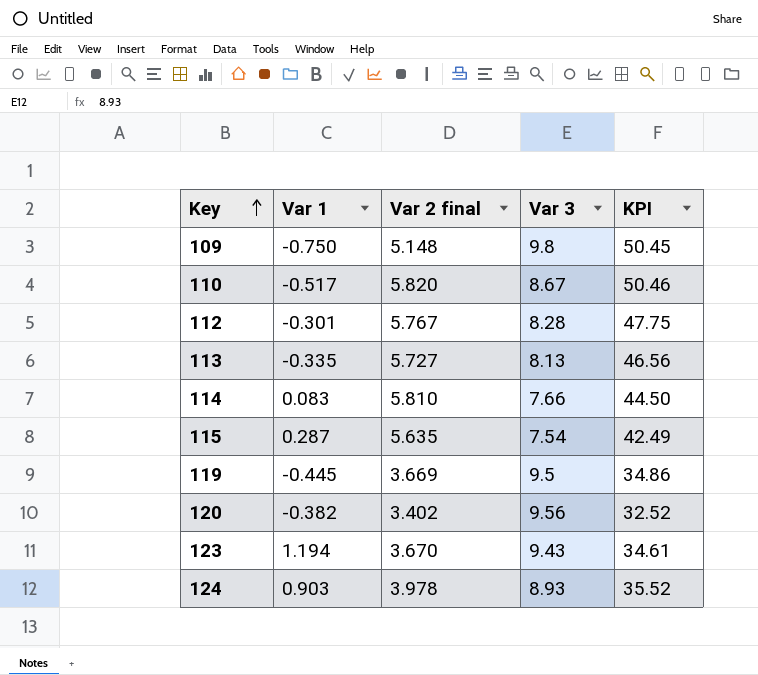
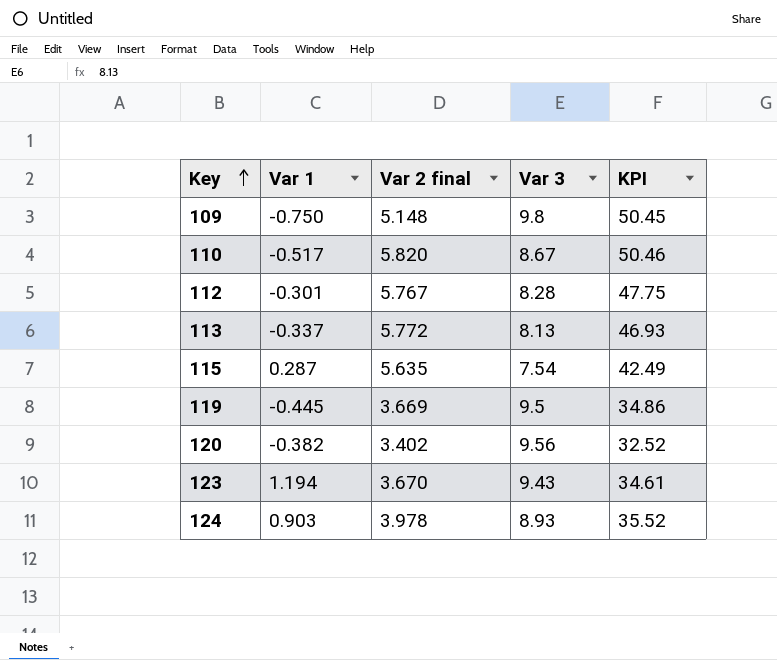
row 114: 0.083 | 5.810 | 7.66 | 44.50 -> none
113 | Var 1: -0.335 -> -0.337
113 | Var 2 final: 5.727 -> 5.772
113 | KPI: 46.56 -> 46.93

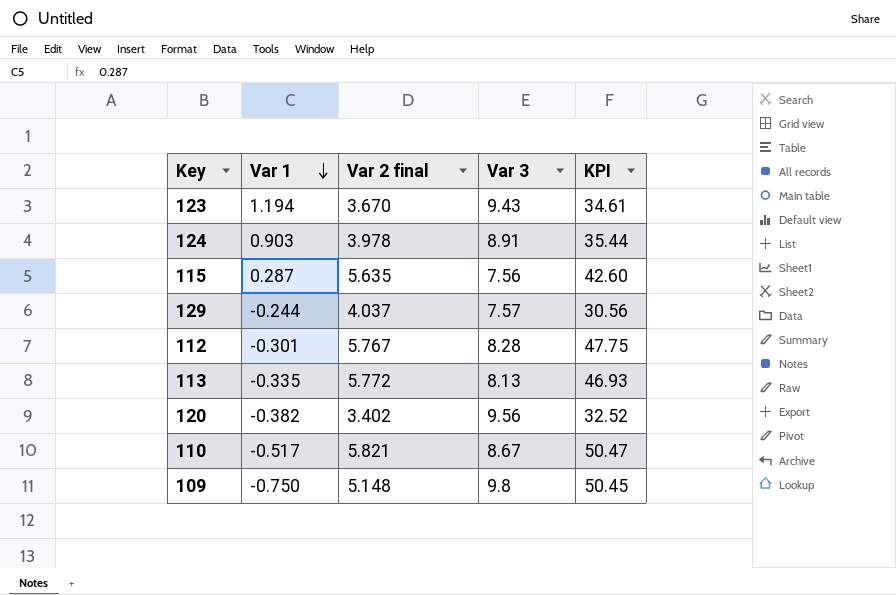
row order: Key ascending -> Var 1 descending
row 119: -0.445 | 3.669 | 9.5 | 34.86 -> none
124 | Var 3: 8.93 -> 8.91
124 | KPI: 35.52 -> 35.44
115 | Var 3: 7.54 -> 7.56
115 | KPI: 42.49 -> 42.60
row 129: none -> -0.244 | 4.037 | 7.57 | 30.56
113 | Var 1: -0.337 -> -0.335
110 | Var 2 final: 5.820 -> 5.821
110 | KPI: 50.46 -> 50.47

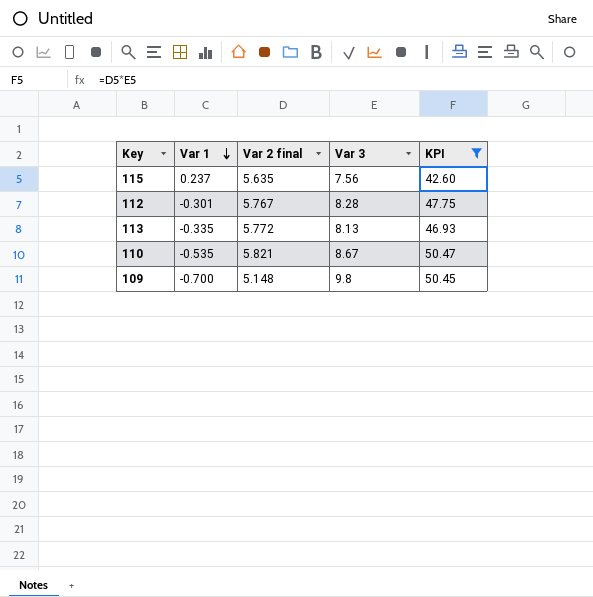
filter: none -> KPI >= 42.60
115 | Var 1: 0.287 -> 0.237
110 | Var 1: -0.517 -> -0.535
109 | Var 1: -0.750 -> -0.700

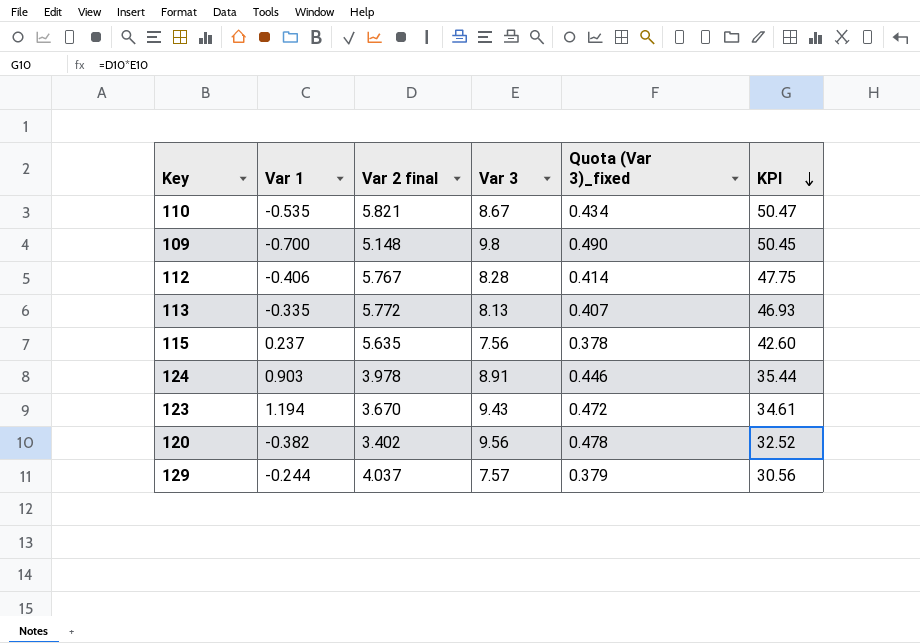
filter: KPI >= 42.60 -> none
row order: Var 1 descending -> KPI descending
column Quota (Var 3)_fixed | formula: none -> [Var 3] * 0.05
112 | Var 1: -0.301 -> -0.406

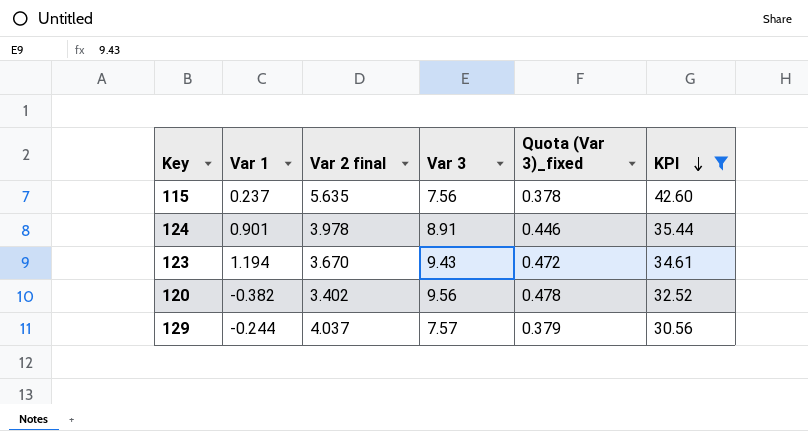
filter: none -> KPI <= 42.60
124 | Var 1: 0.903 -> 0.901

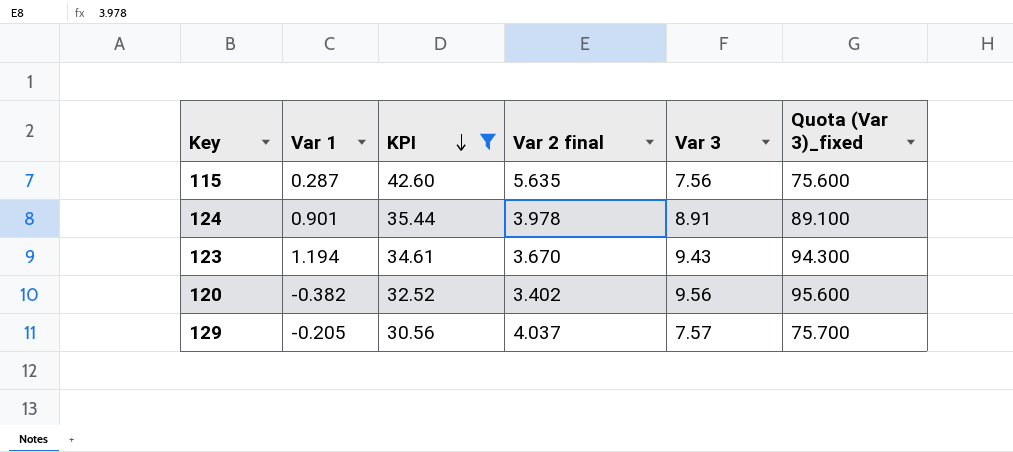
column KPI | position: 6 -> 3
column Quota (Var 3)_fixed | formula: [Var 3] * 0.05 -> [Var 3] * 10
115 | Var 1: 0.237 -> 0.287
129 | Var 1: -0.244 -> -0.205

